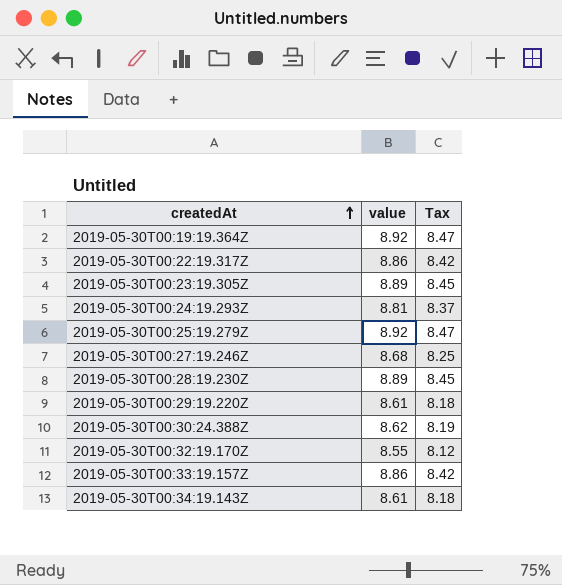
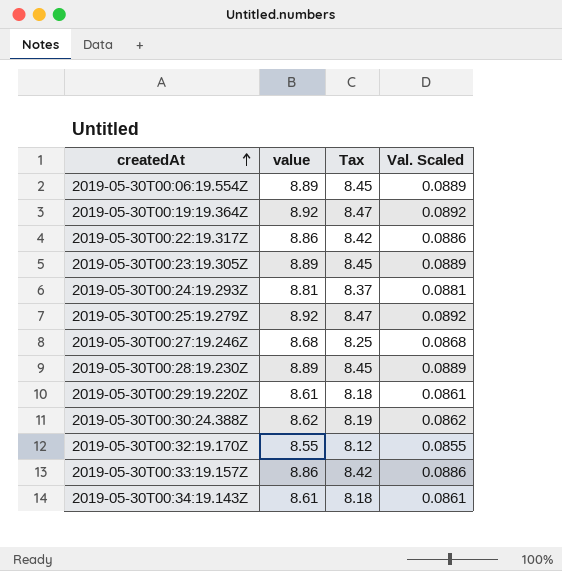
column Val. Scaled | formula: none -> [value] * 0.01
row 2019-05-30T00:06:19.554Z: none -> 8.89 | 8.45 | 0.0889

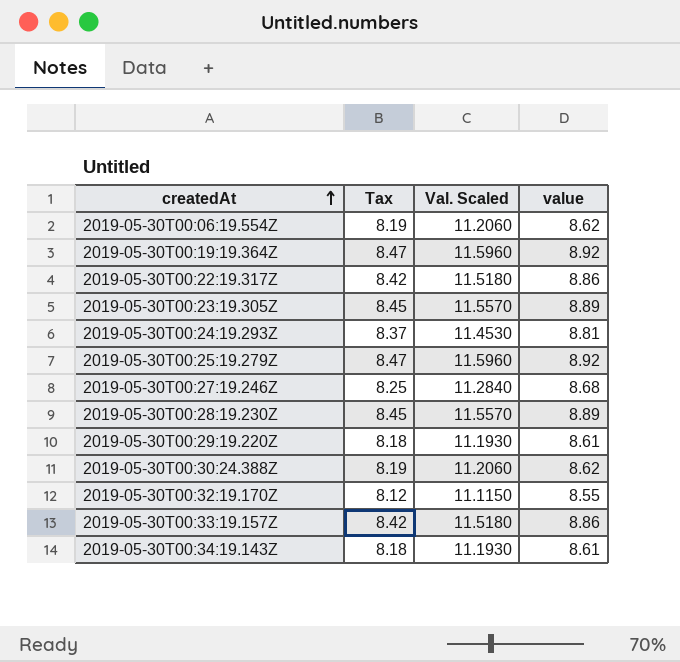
column Val. Scaled | formula: [value] * 0.01 -> [value] * 1.3
column value | position: 2 -> 4
2019-05-30T00:06:19.554Z | Tax: 8.45 -> 8.19
2019-05-30T00:06:19.554Z | value: 8.89 -> 8.62

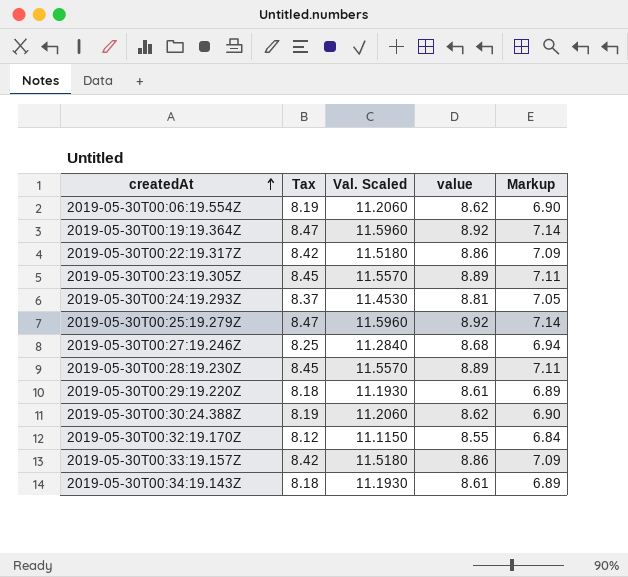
column Markup | formula: none -> [value] * 0.8

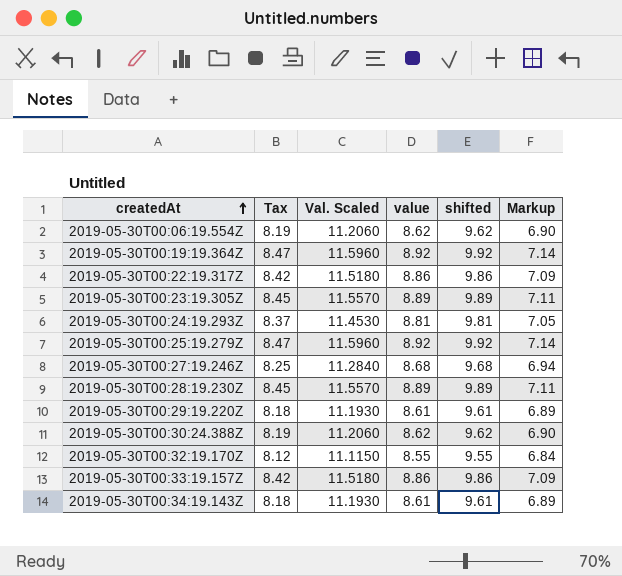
column shifted | formula: none -> [value] + 1

